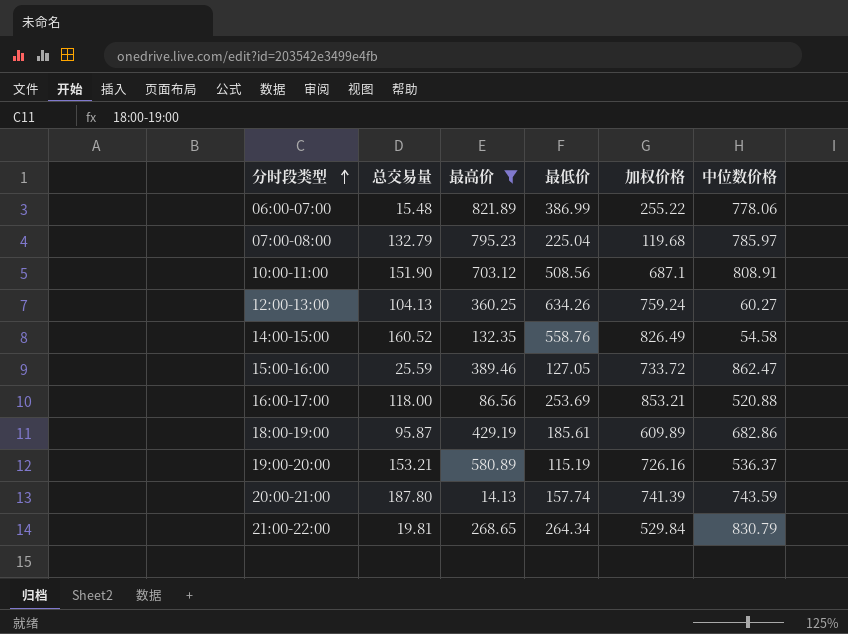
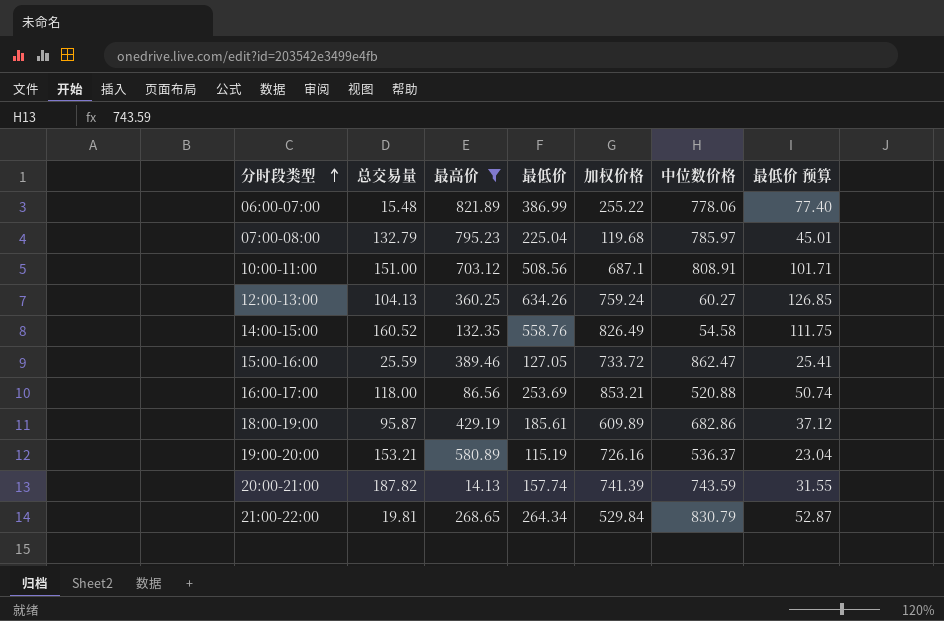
column 最低价 预算 | formula: none -> [最低价] * 0.2
10:00-11:00 | 总交易量: 151.90 -> 151.00
20:00-21:00 | 总交易量: 187.80 -> 187.82

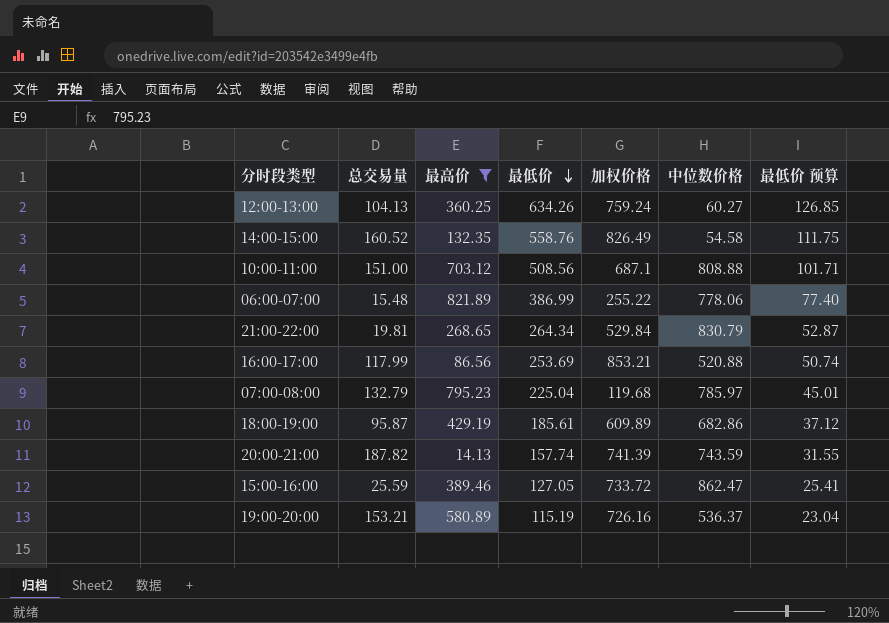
row order: 分时段类型 ascending -> 最低价 descending
10:00-11:00 | 中位数价格: 808.91 -> 808.88
16:00-17:00 | 总交易量: 118.00 -> 117.99

